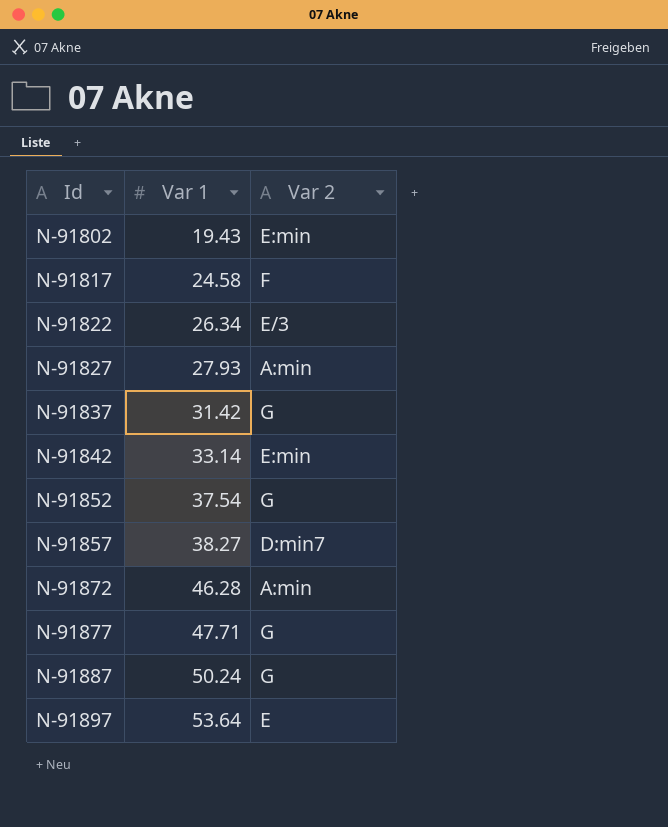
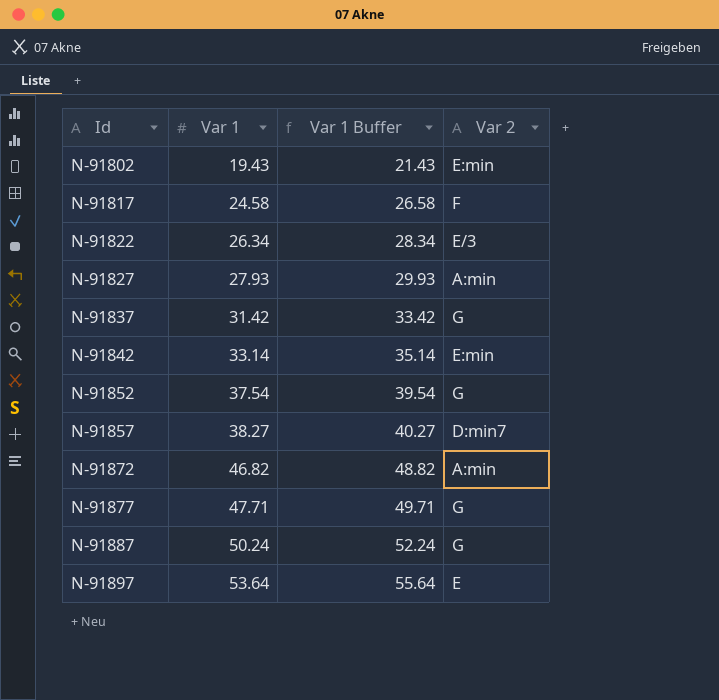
column Var 1 Buffer | formula: none -> [Var 1] + 2
N-91872 | Var 1: 46.28 -> 46.82

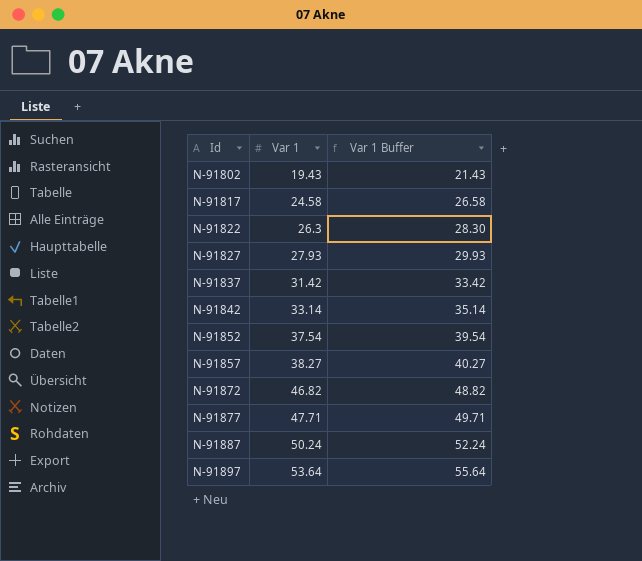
column Var 2 | position: 4 -> none
N-91822 | Var 1: 26.34 -> 26.3
N-91822 | Var 1 Buffer: 28.34 -> 28.30

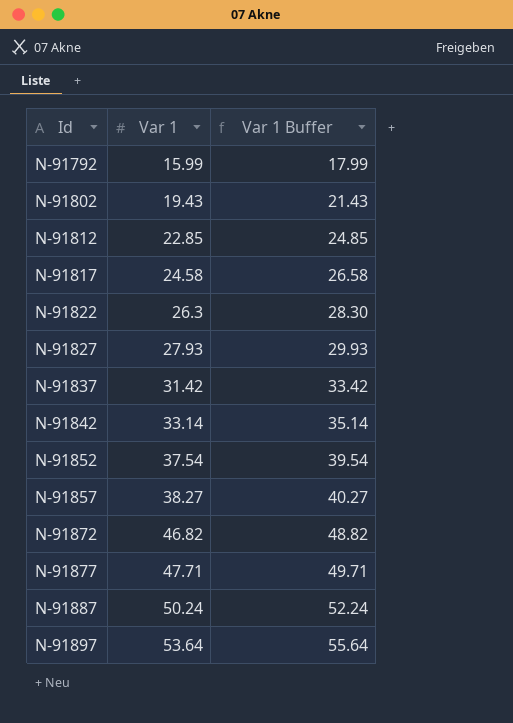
row N-91792: none -> 15.99 | 17.99
row N-91812: none -> 22.85 | 24.85

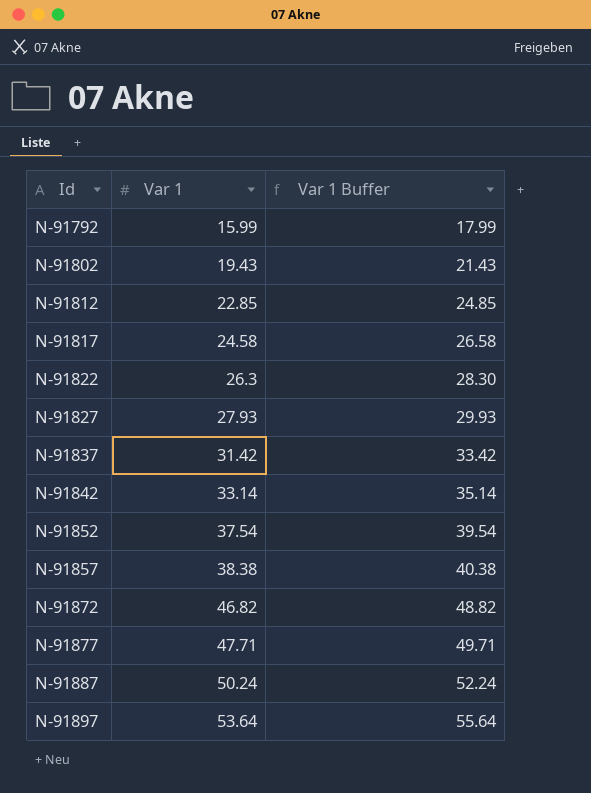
N-91857 | Var 1: 38.27 -> 38.38
N-91857 | Var 1 Buffer: 40.27 -> 40.38

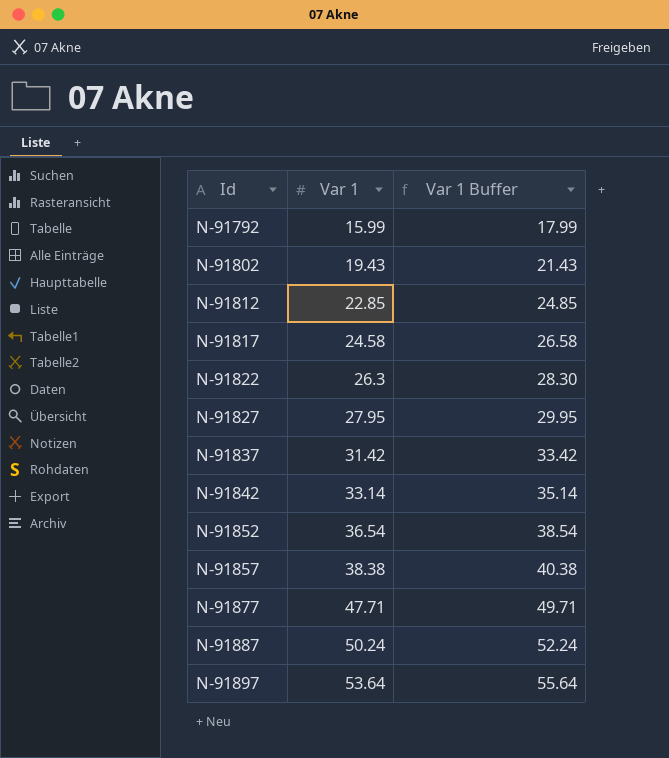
row N-91872: 46.82 | 48.82 -> none
N-91827 | Var 1: 27.93 -> 27.95
N-91827 | Var 1 Buffer: 29.93 -> 29.95
N-91852 | Var 1: 37.54 -> 36.54
N-91852 | Var 1 Buffer: 39.54 -> 38.54

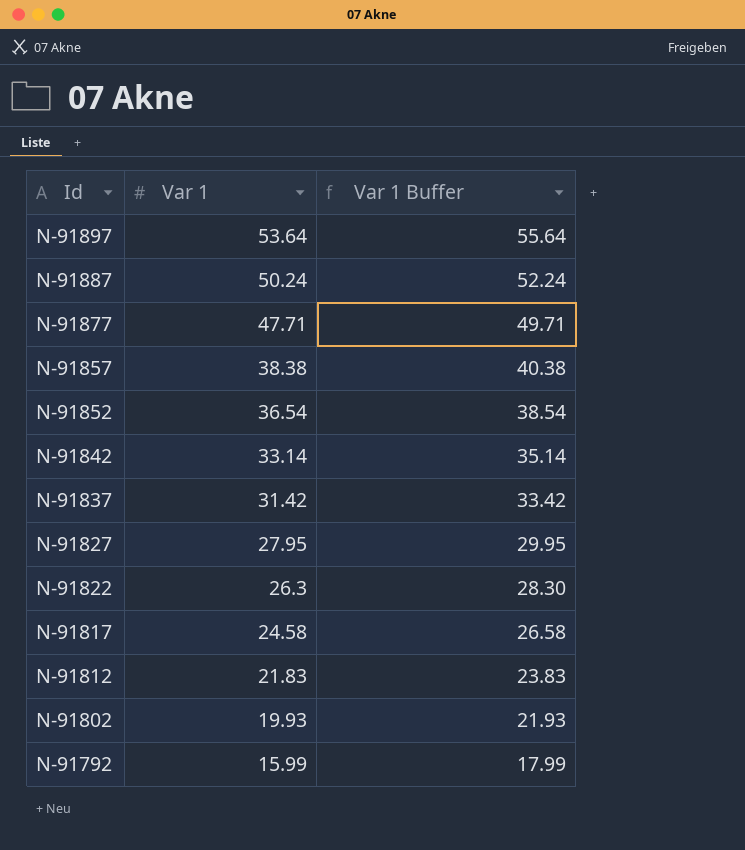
row order: Id ascending -> Id descending
N-91812 | Var 1: 22.85 -> 21.83
N-91812 | Var 1 Buffer: 24.85 -> 23.83
N-91802 | Var 1: 19.43 -> 19.93
N-91802 | Var 1 Buffer: 21.43 -> 21.93

